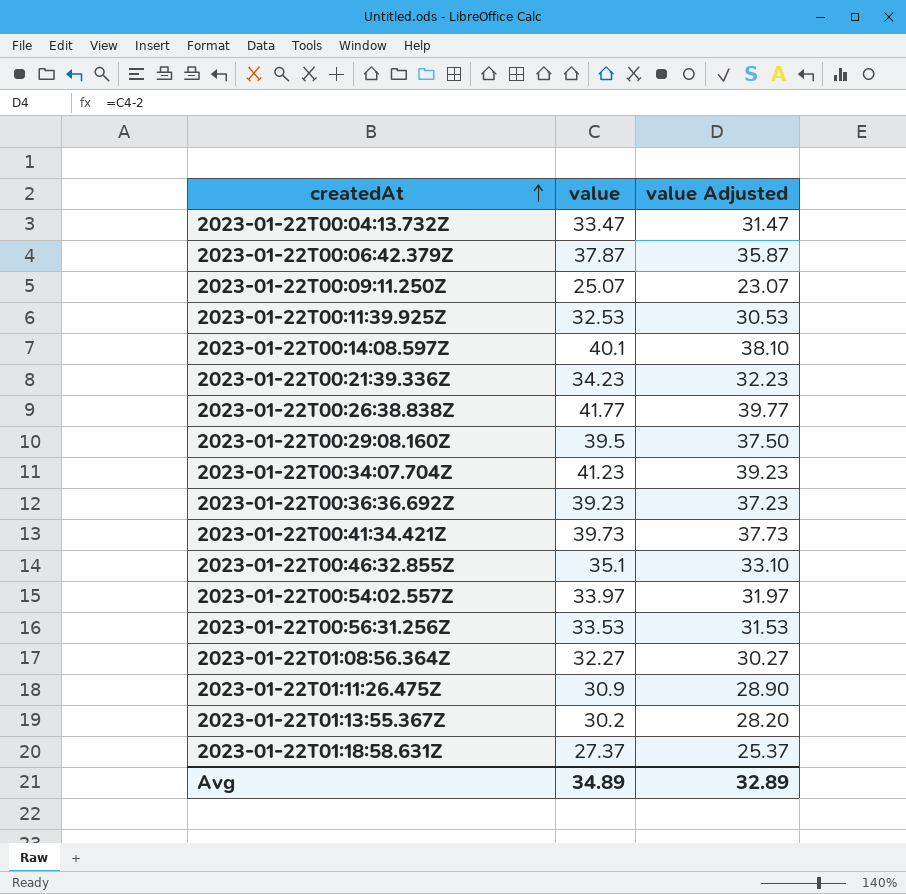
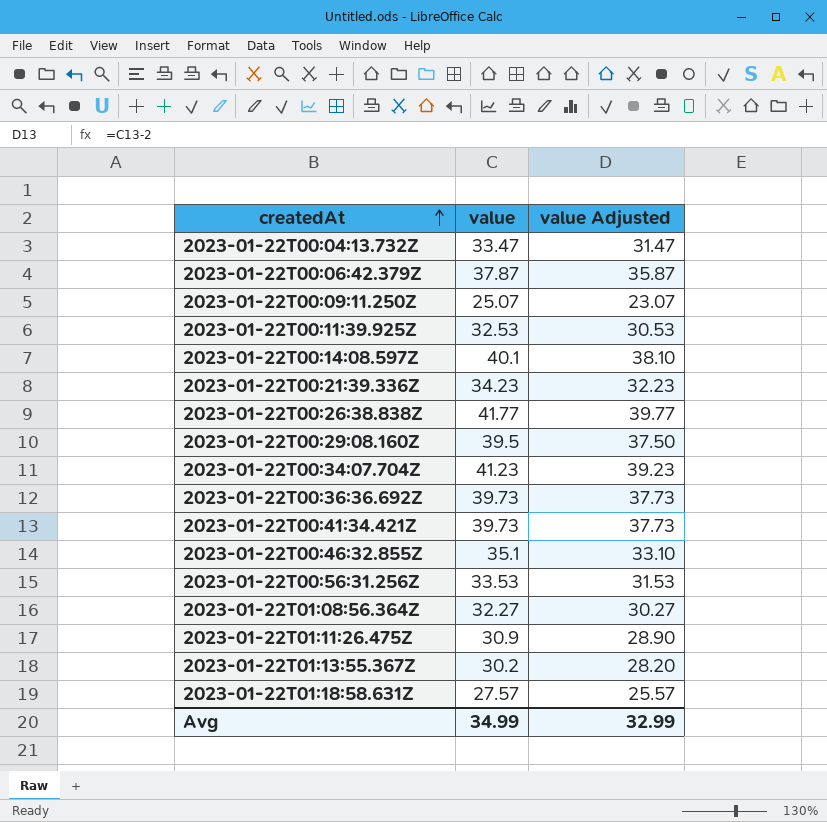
row 2023-01-22T00:54:02.557Z: 33.97 | 31.97 -> none
2023-01-22T00:36:36.692Z | value: 39.23 -> 39.73
2023-01-22T00:36:36.692Z | value Adjusted: 37.23 -> 37.73
2023-01-22T01:18:58.631Z | value: 27.37 -> 27.57
2023-01-22T01:18:58.631Z | value Adjusted: 25.37 -> 25.57
Avg | value: 34.89 -> 34.99
Avg | value Adjusted: 32.89 -> 32.99

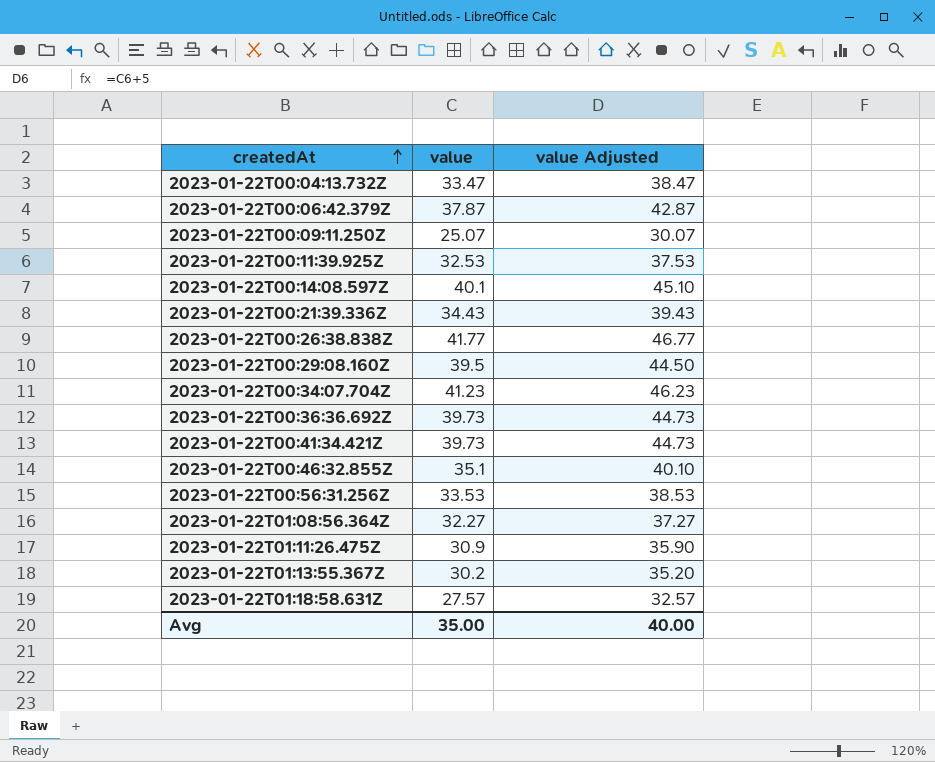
column value Adjusted | formula: [value] - 2 -> [value] + 5
2023-01-22T00:21:39.336Z | value: 34.23 -> 34.43
Avg | value: 34.99 -> 35.00
Avg | value Adjusted: 32.99 -> 40.00

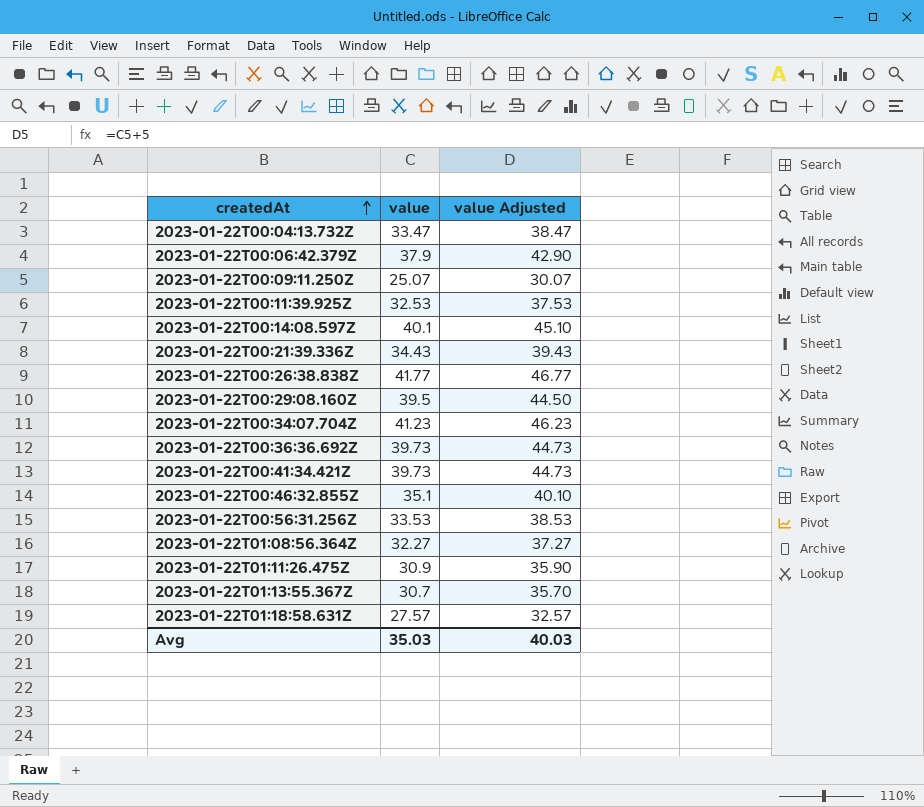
2023-01-22T00:06:42.379Z | value: 37.87 -> 37.9
2023-01-22T00:06:42.379Z | value Adjusted: 42.87 -> 42.90
2023-01-22T01:13:55.367Z | value: 30.2 -> 30.7
2023-01-22T01:13:55.367Z | value Adjusted: 35.20 -> 35.70
Avg | value: 35.00 -> 35.03
Avg | value Adjusted: 40.00 -> 40.03

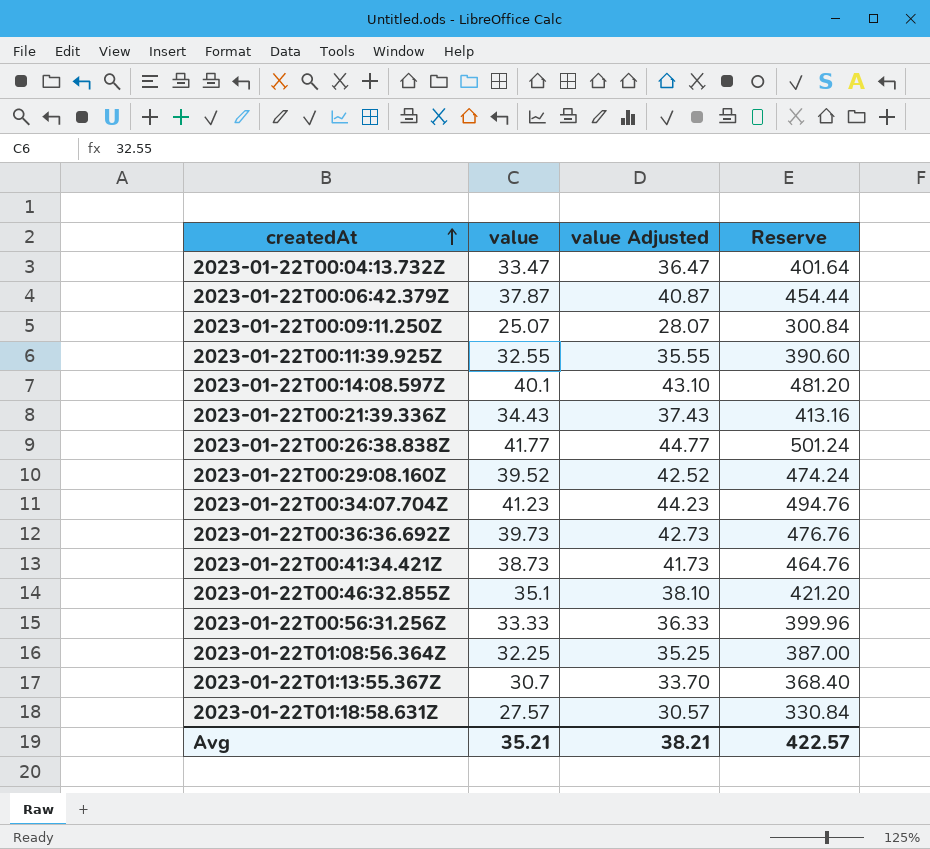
column value Adjusted | formula: [value] + 5 -> [value] + 3
column Reserve | formula: none -> [value] * 12
row 2023-01-22T01:11:26.475Z: 30.9 | 35.90 -> none
2023-01-22T00:06:42.379Z | value: 37.9 -> 37.87
2023-01-22T00:11:39.925Z | value: 32.53 -> 32.55
2023-01-22T00:29:08.160Z | value: 39.5 -> 39.52
2023-01-22T00:41:34.421Z | value: 39.73 -> 38.73
2023-01-22T00:56:31.256Z | value: 33.53 -> 33.33
2023-01-22T01:08:56.364Z | value: 32.27 -> 32.25
Avg | value: 35.03 -> 35.21
Avg | value Adjusted: 40.03 -> 38.21

